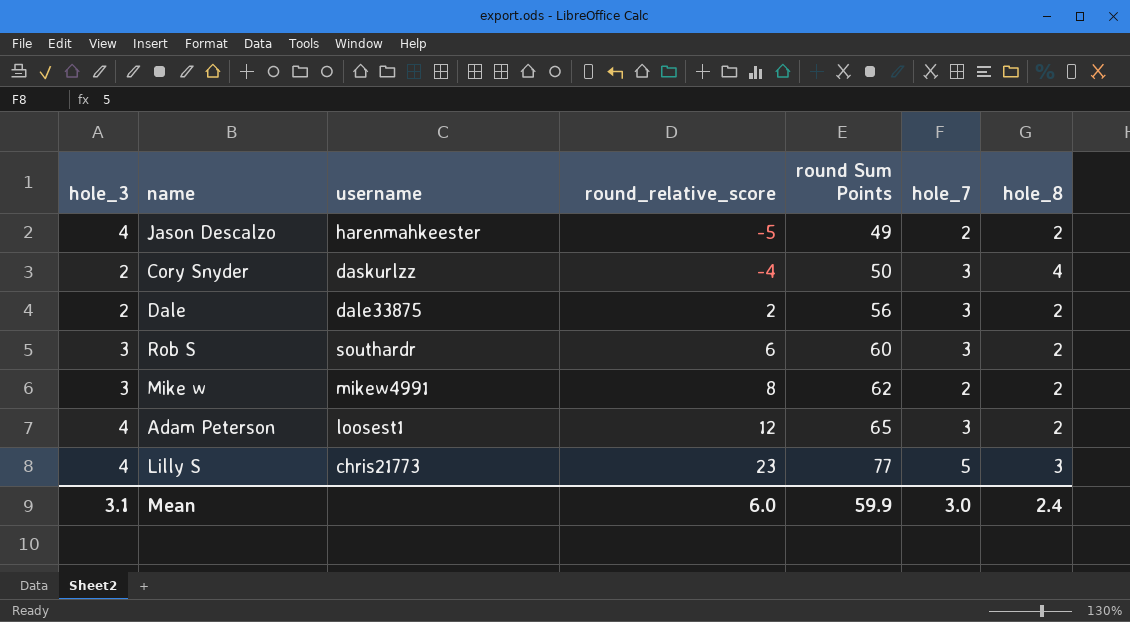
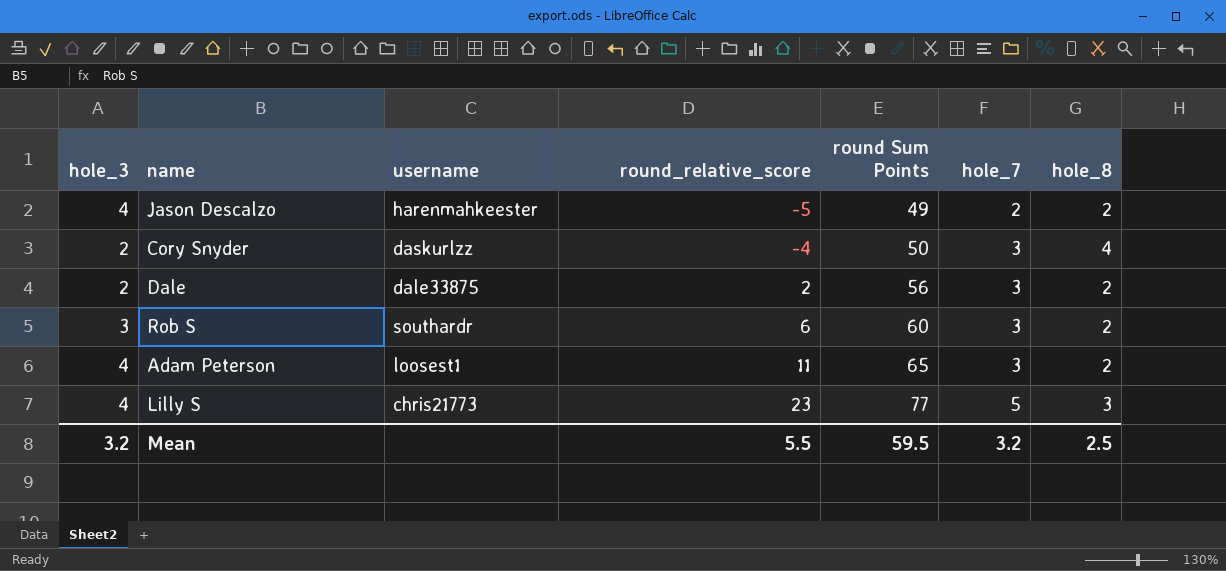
row Mike w: 3 | mikew4991 | 8 | 62 | 2 | 2 -> none
Adam Peterson | round_relative_score: 12 -> 11
Mean | hole_3: 3.1 -> 3.2
Mean | round_relative_score: 6.0 -> 5.5
Mean | round Sum Points: 59.9 -> 59.5
Mean | hole_7: 3.0 -> 3.2
Mean | hole_8: 2.4 -> 2.5

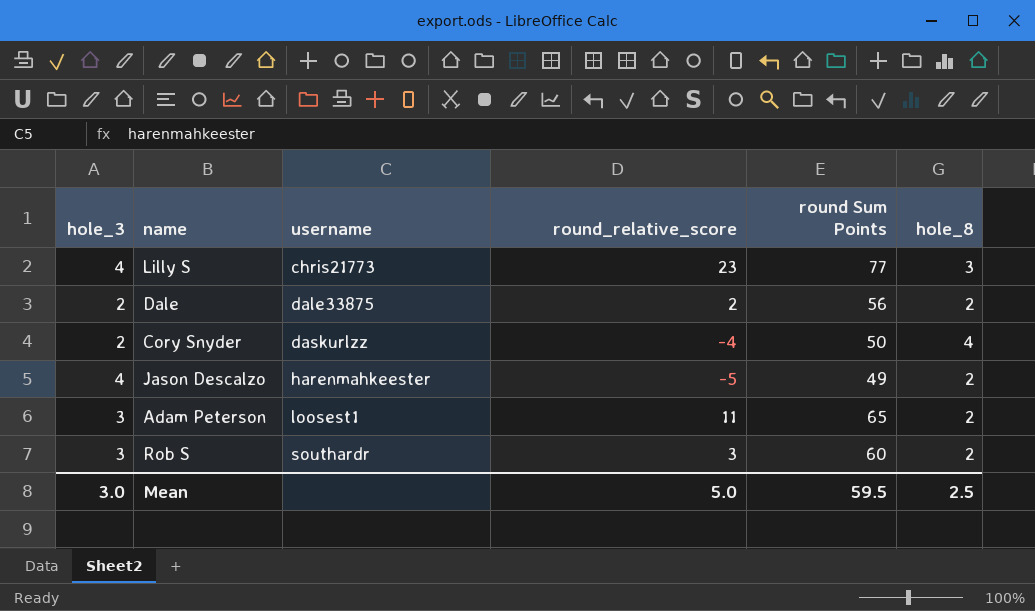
row order: round_relative_score ascending -> username ascending
column hole_7 | position: 6 -> none
Adam Peterson | hole_3: 4 -> 3
Rob S | round_relative_score: 6 -> 3
Mean | hole_3: 3.2 -> 3.0
Mean | round_relative_score: 5.5 -> 5.0

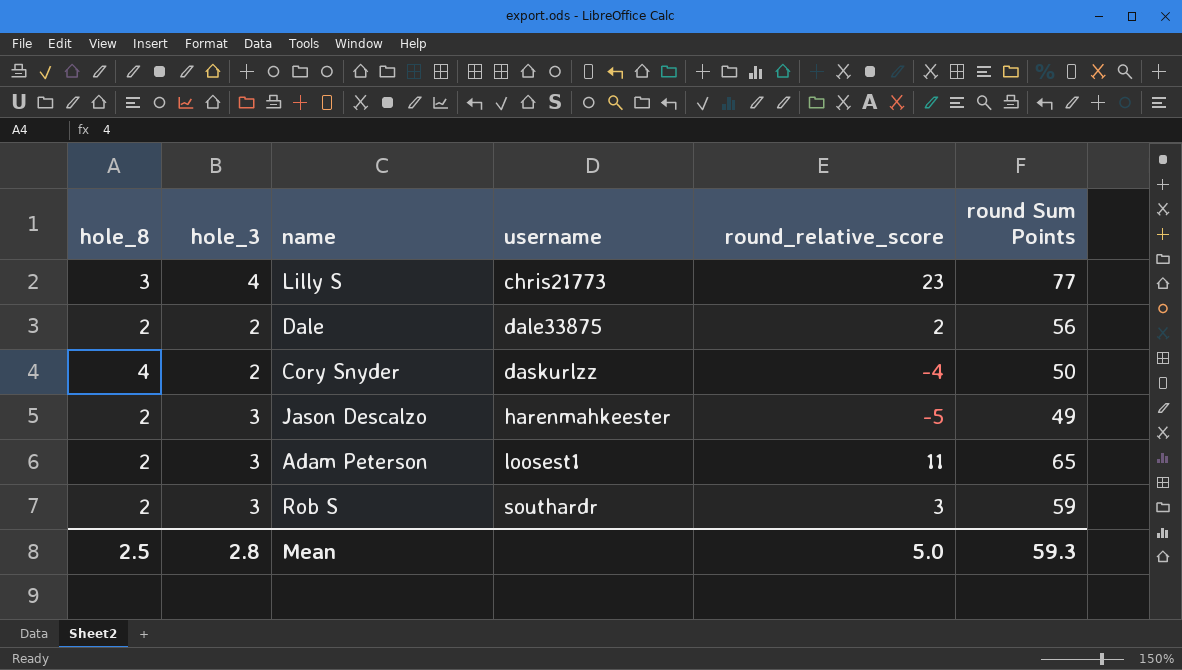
column hole_8 | position: 6 -> 1
Jason Descalzo | hole_3: 4 -> 3
Rob S | round Sum Points: 60 -> 59
Mean | hole_3: 3.0 -> 2.8
Mean | round Sum Points: 59.5 -> 59.3

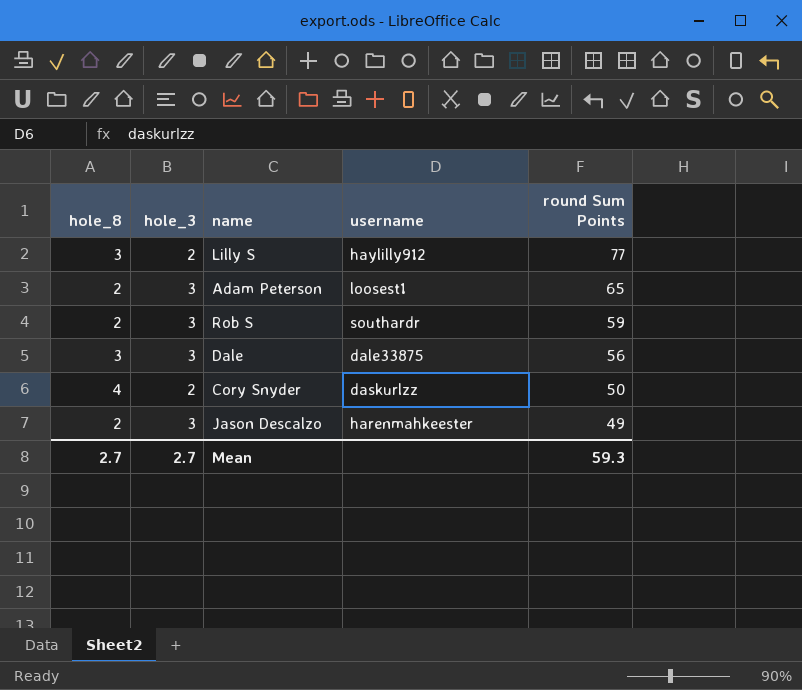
row order: username ascending -> round Sum Points descending
column round_relative_score | position: 5 -> none
Lilly S | hole_3: 4 -> 2
Lilly S | username: chris21773 -> haylilly912
Dale | hole_8: 2 -> 3
Dale | hole_3: 2 -> 3
Mean | hole_8: 2.5 -> 2.7
Mean | hole_3: 2.8 -> 2.7

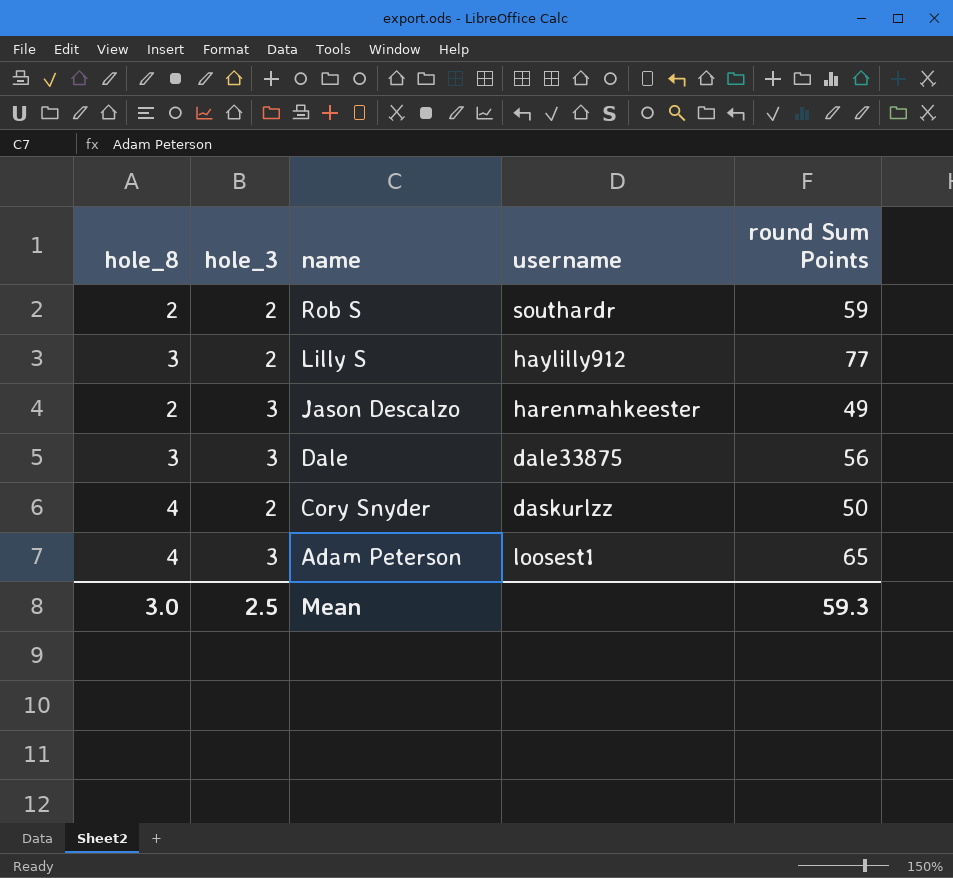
row order: round Sum Points descending -> name descending
Rob S | hole_3: 3 -> 2
Adam Peterson | hole_8: 2 -> 4
Mean | hole_8: 2.7 -> 3.0
Mean | hole_3: 2.7 -> 2.5

